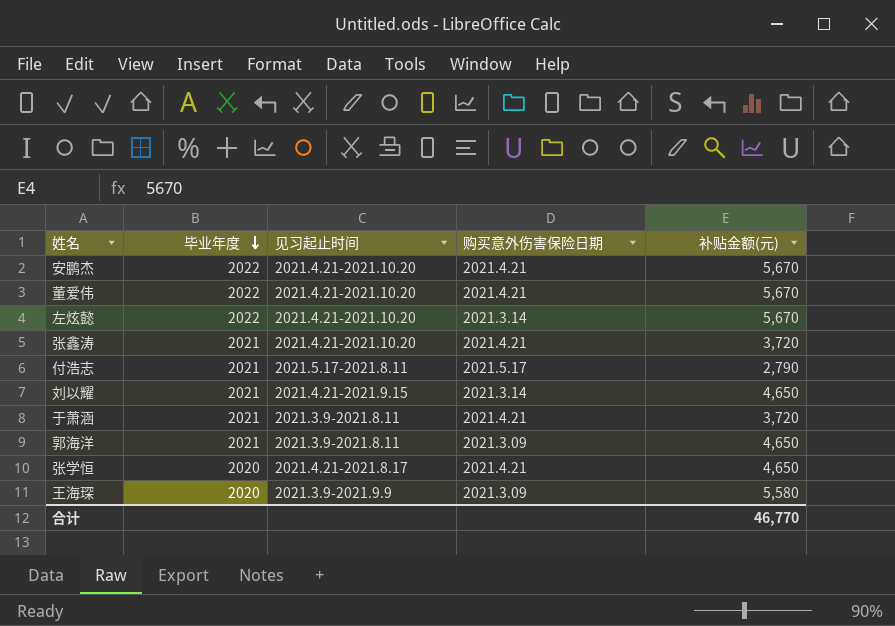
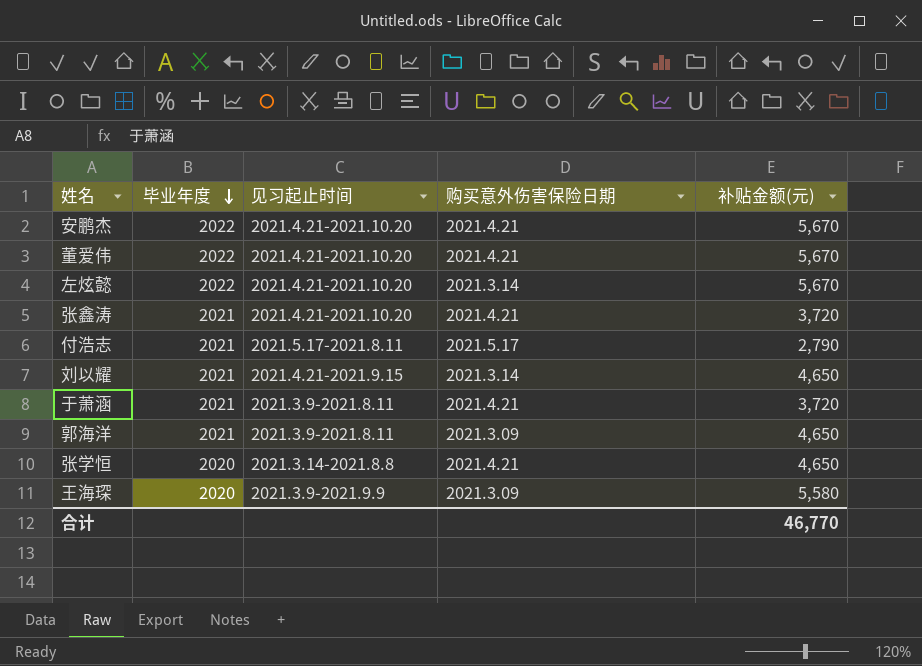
张学恒 | 见习起止时间: 2021.4.21-2021.8.17 -> 2021.3.14-2021.8.8

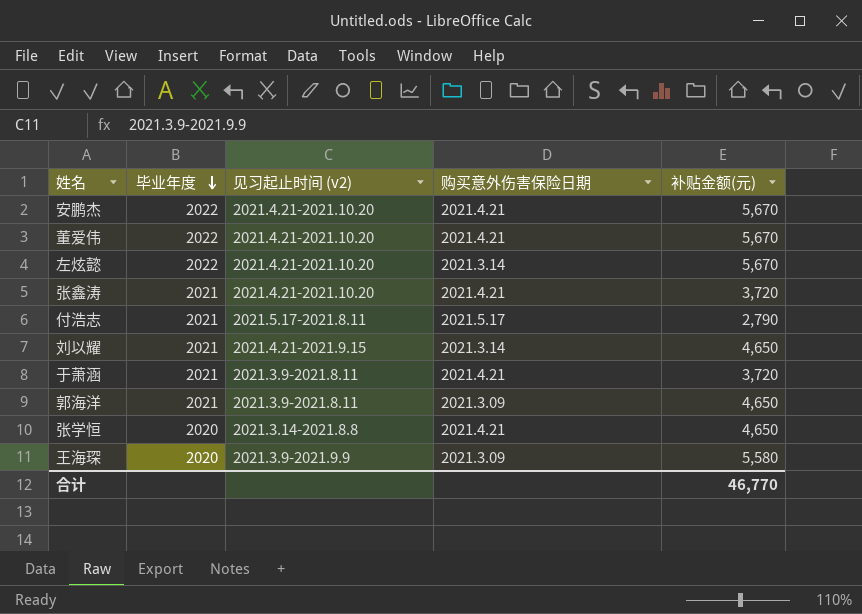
column name: 见习起止时间 -> 见习起止时间 (v2)

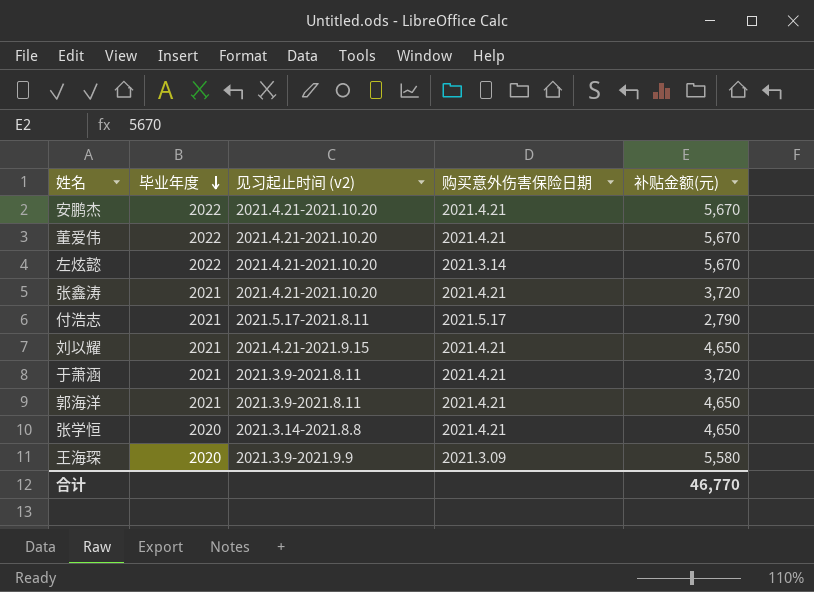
刘以耀 | 购买意外伤害保险日期: 2021.3.14 -> 2021.4.21
郭海洋 | 购买意外伤害保险日期: 2021.3.09 -> 2021.4.21

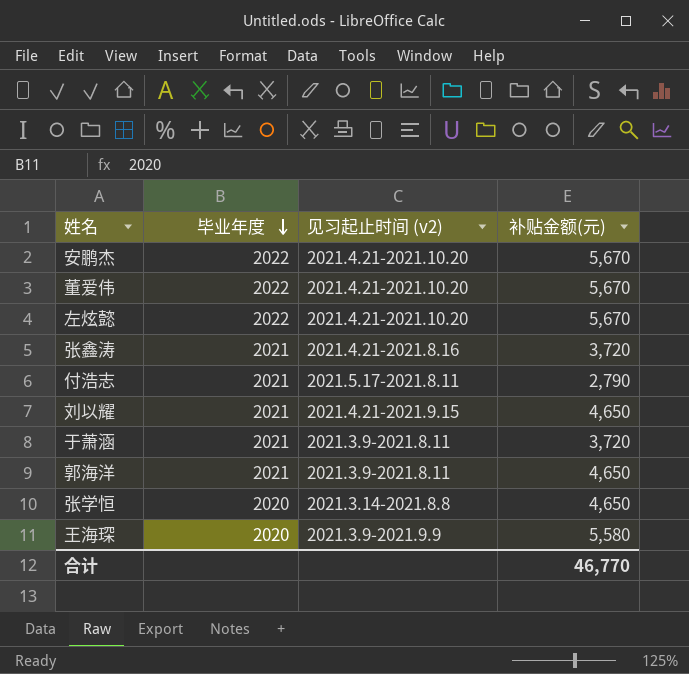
column 购买意外伤害保险日期 | position: 4 -> none
张鑫涛 | 见习起止时间 (v2): 2021.4.21-2021.10.20 -> 2021.4.21-2021.8.16

